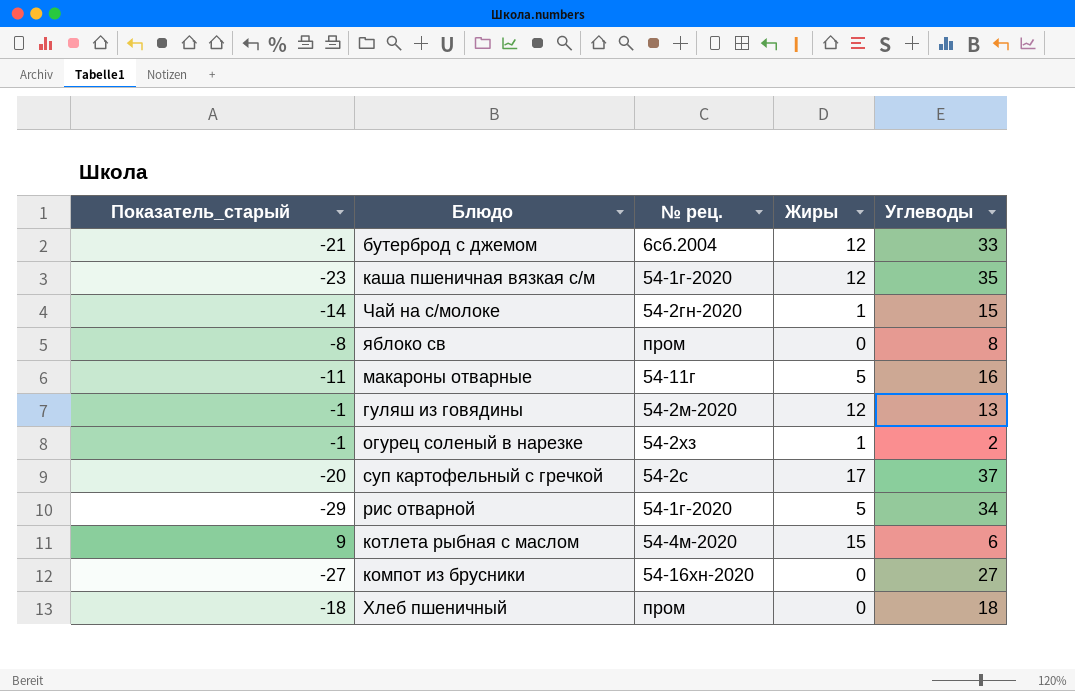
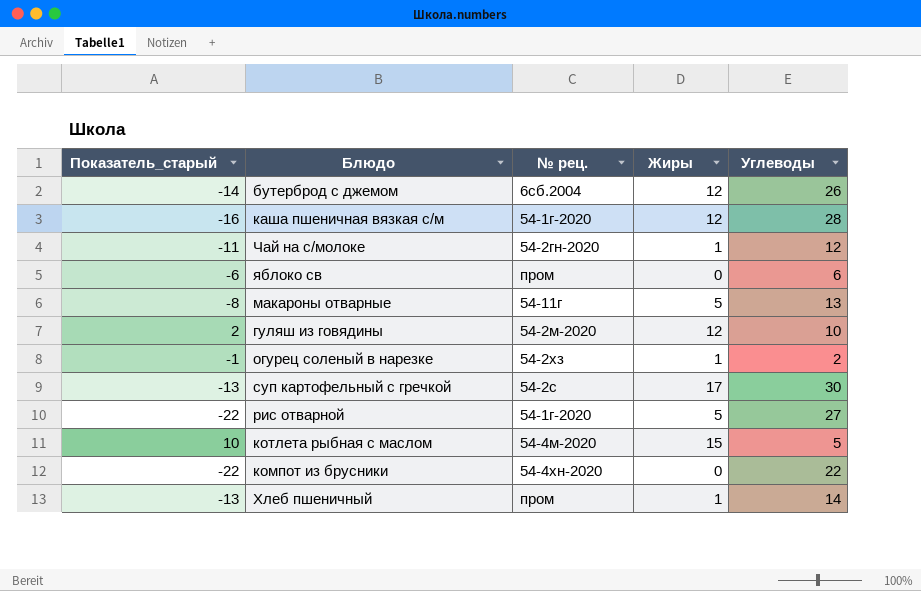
бутерброд с джемом | Показатель_старый: -21 -> -14
бутерброд с джемом | Углеводы: 33 -> 26
каша пшеничная вязкая с/м | Показатель_старый: -23 -> -16
каша пшеничная вязкая с/м | Углеводы: 35 -> 28
Чай на с/молоке | Показатель_старый: -14 -> -11
Чай на с/молоке | Углеводы: 15 -> 12
яблоко св | Показатель_старый: -8 -> -6
яблоко св | Углеводы: 8 -> 6
макароны отварные | Показатель_старый: -11 -> -8
макароны отварные | Углеводы: 16 -> 13
гуляш из говядины | Показатель_старый: -1 -> 2
гуляш из говядины | Углеводы: 13 -> 10
суп картофельный с гречкой | Показатель_старый: -20 -> -13
суп картофельный с гречкой | Углеводы: 37 -> 30
рис отварной | Показатель_старый: -29 -> -22
рис отварной | Углеводы: 34 -> 27
котлета рыбная с маслом | Показатель_старый: 9 -> 10
котлета рыбная с маслом | Углеводы: 6 -> 5
компот из брусники | Показатель_старый: -27 -> -22
компот из брусники | № рец.: 54-16хн-2020 -> 54-4хн-2020
компот из брусники | Углеводы: 27 -> 22
Хлеб пшеничный | Показатель_старый: -18 -> -13
Хлеб пшеничный | Жиры: 0 -> 1
Хлеб пшеничный | Углеводы: 18 -> 14

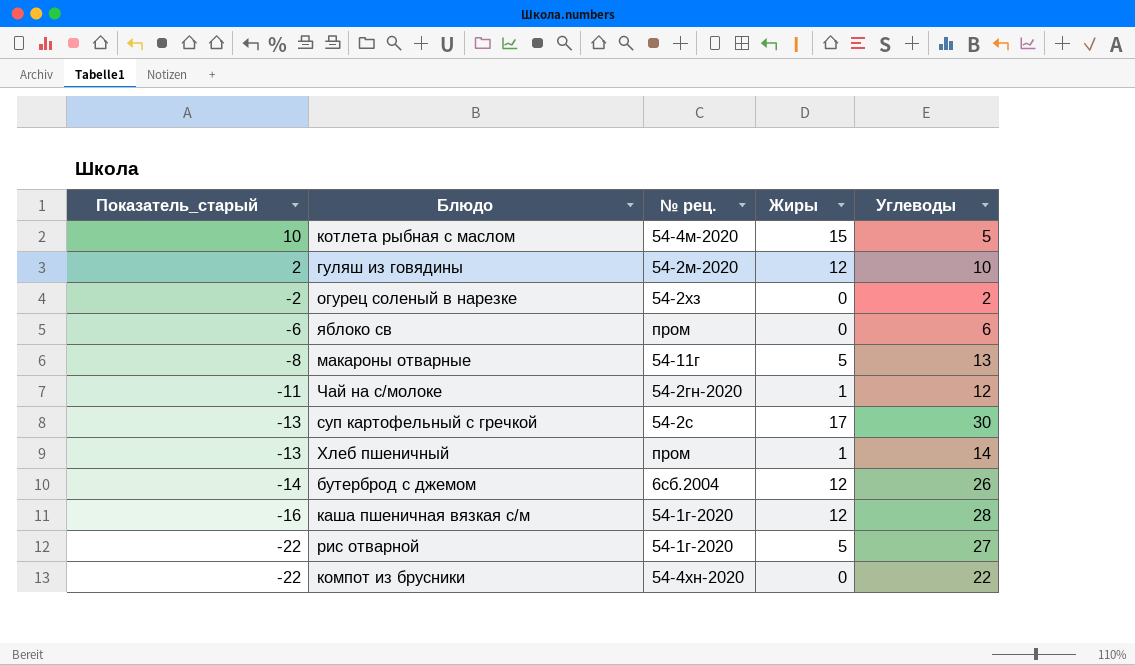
row order: none -> Показатель_старый descending
огурец соленый в нарезке | Показатель_старый: -1 -> -2
огурец соленый в нарезке | Жиры: 1 -> 0

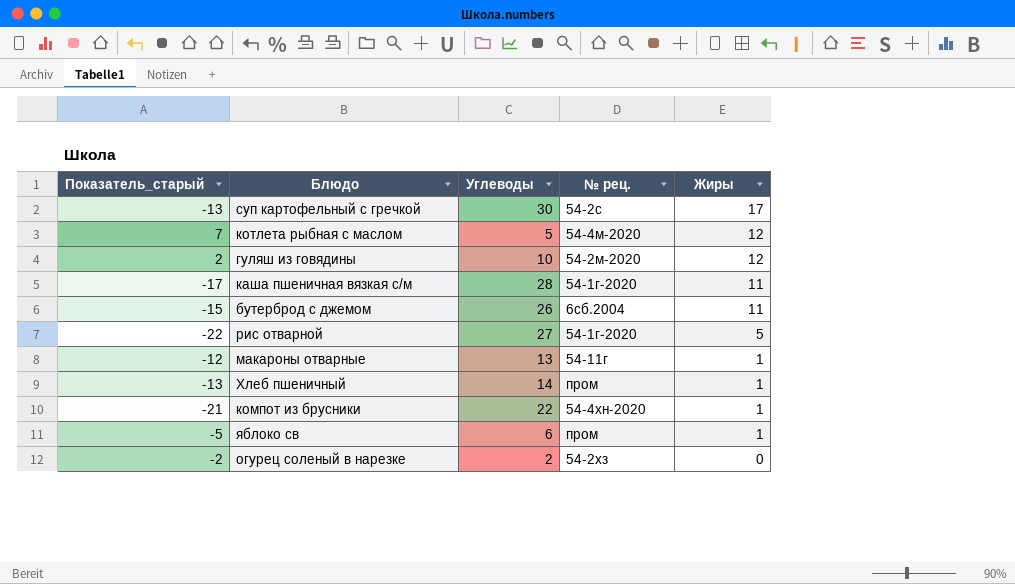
row order: Показатель_старый descending -> Жиры descending
column Углеводы | position: 5 -> 3
row Чай на с/молоке: -11 | 54-2гн-2020 | 1 | 12 -> none
котлета рыбная с маслом | Показатель_старый: 10 -> 7
котлета рыбная с маслом | Жиры: 15 -> 12
каша пшеничная вязкая с/м | Показатель_старый: -16 -> -17
каша пшеничная вязкая с/м | Жиры: 12 -> 11
бутерброд с джемом | Показатель_старый: -14 -> -15
бутерброд с джемом | Жиры: 12 -> 11
макароны отварные | Показатель_старый: -8 -> -12
макароны отварные | Жиры: 5 -> 1
компот из брусники | Показатель_старый: -22 -> -21
компот из брусники | Жиры: 0 -> 1
яблоко св | Показатель_старый: -6 -> -5
яблоко св | Жиры: 0 -> 1

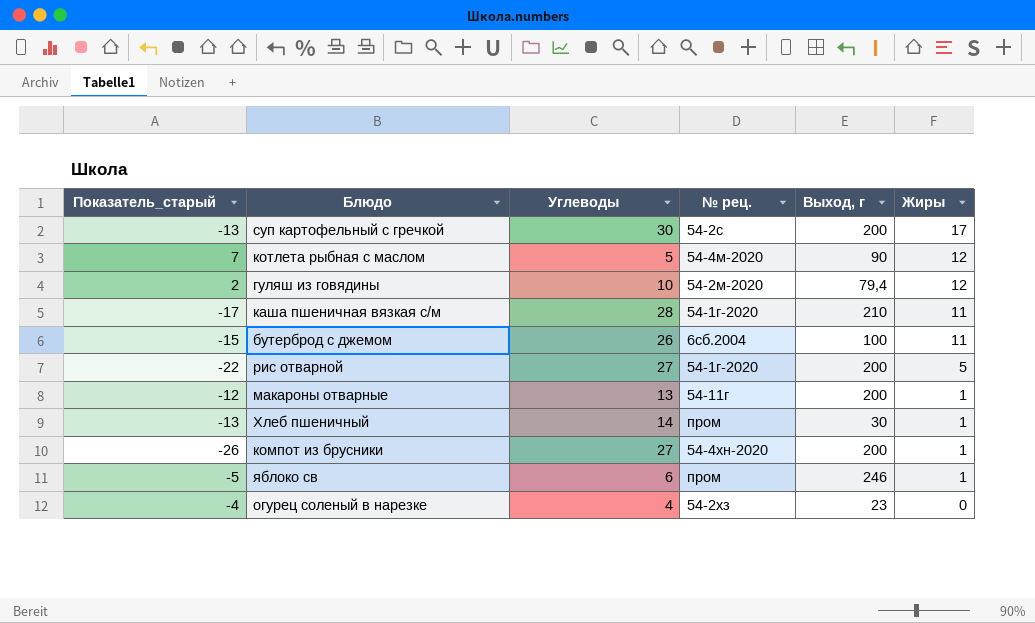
column Выход, г | position: none -> 5
компот из брусники | Показатель_старый: -21 -> -26
компот из брусники | Углеводы: 22 -> 27
огурец соленый в нарезке | Показатель_старый: -2 -> -4
огурец соленый в нарезке | Углеводы: 2 -> 4

